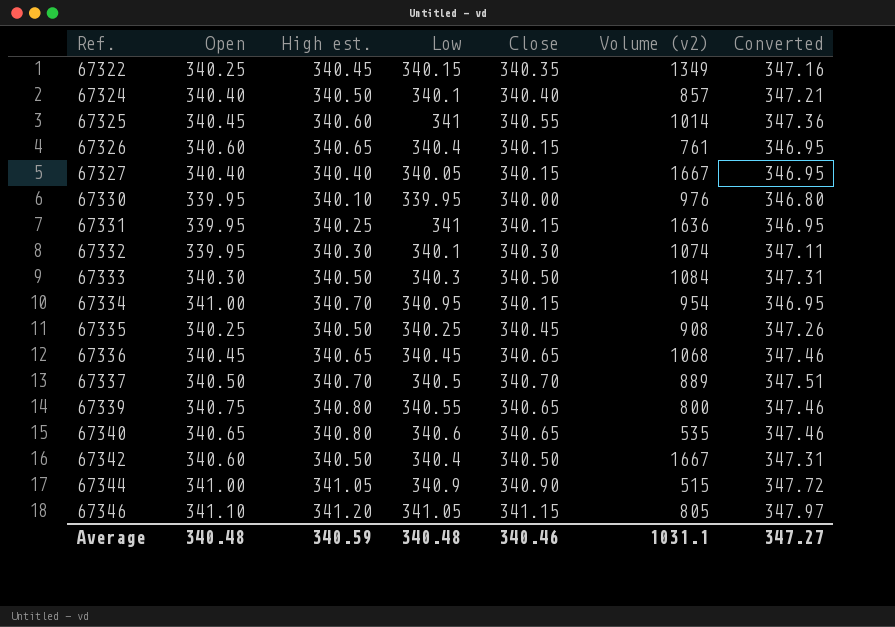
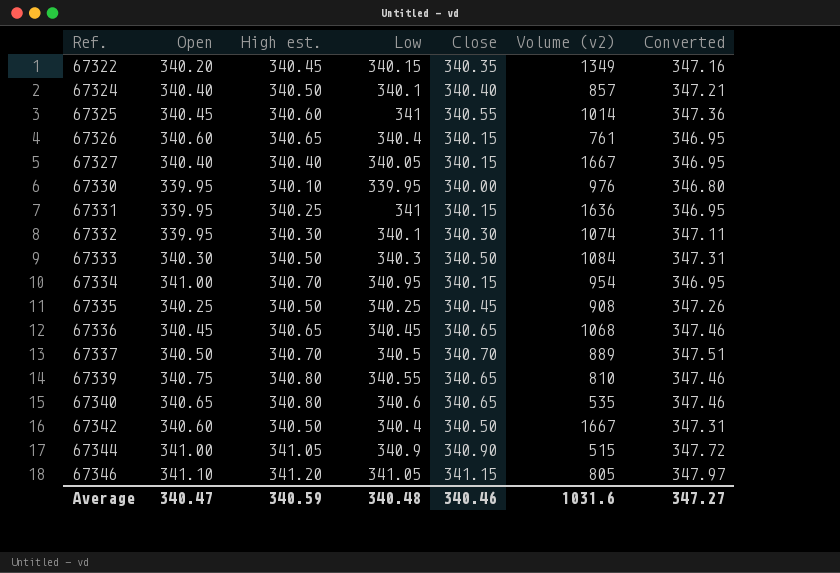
67322 | Open: 340.25 -> 340.20
67339 | Volume (v2): 800 -> 810
Average | Open: 340.48 -> 340.47
Average | Volume (v2): 1031.1 -> 1031.6

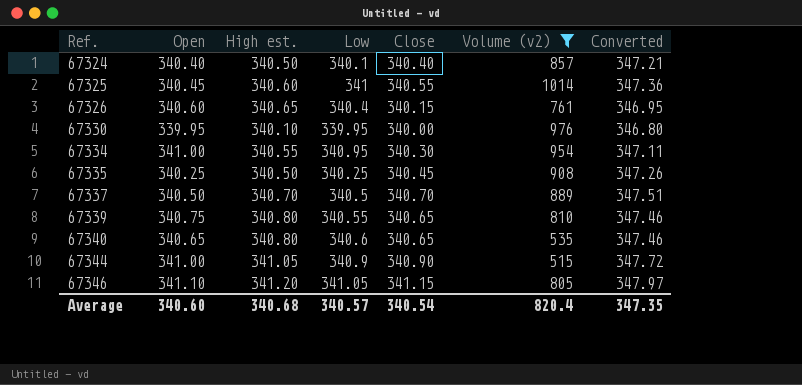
filter: none -> Volume (v2) <= 1014
67334 | High est.: 340.70 -> 340.55
67334 | Close: 340.15 -> 340.30
67334 | Converted: 346.95 -> 347.11
Average | Open: 340.47 -> 340.60
Average | High est.: 340.59 -> 340.68
Average | Low: 340.48 -> 340.57
Average | Close: 340.46 -> 340.54
Average | Volume (v2): 1031.6 -> 820.4
Average | Converted: 347.27 -> 347.35

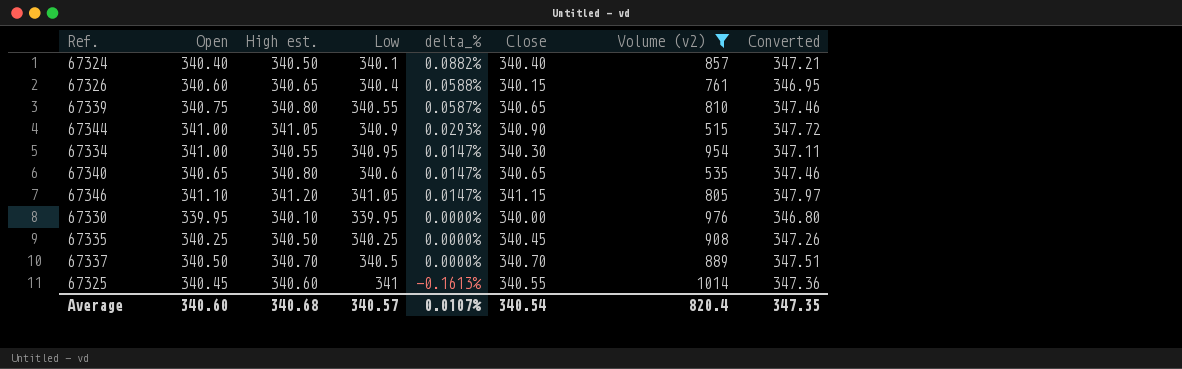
row order: Ref. ascending -> delta_% descending
column delta_% | formula: none -> ([Open] - [Low]) / [Low]

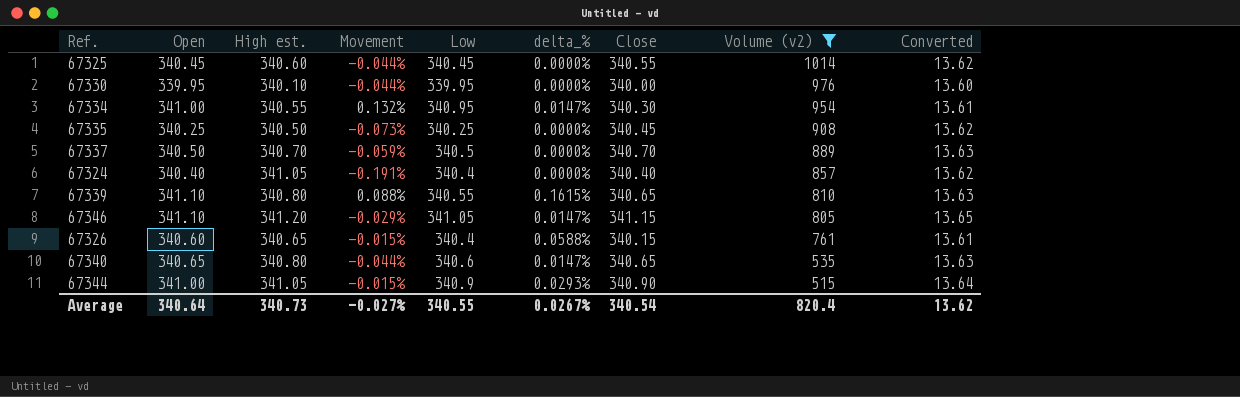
row order: delta_% descending -> Volume (v2) descending
column Movement | formula: none -> ([Open] - [High est.]) / [High est.]
column Converted | formula: [Close] * 1.02 -> [Close] * 0.04
67325 | Low: 341 -> 340.45
67325 | delta_%: -0.1613% -> 0.0000%
67324 | High est.: 340.50 -> 341.05
67324 | Low: 340.1 -> 340.4
67324 | delta_%: 0.0882% -> 0.0000%
67339 | Open: 340.75 -> 341.10
67339 | delta_%: 0.0587% -> 0.1615%
Average | Open: 340.60 -> 340.64
Average | High est.: 340.68 -> 340.73
Average | Low: 340.57 -> 340.55
Average | delta_%: 0.0107% -> 0.0267%
Average | Converted: 347.35 -> 13.62

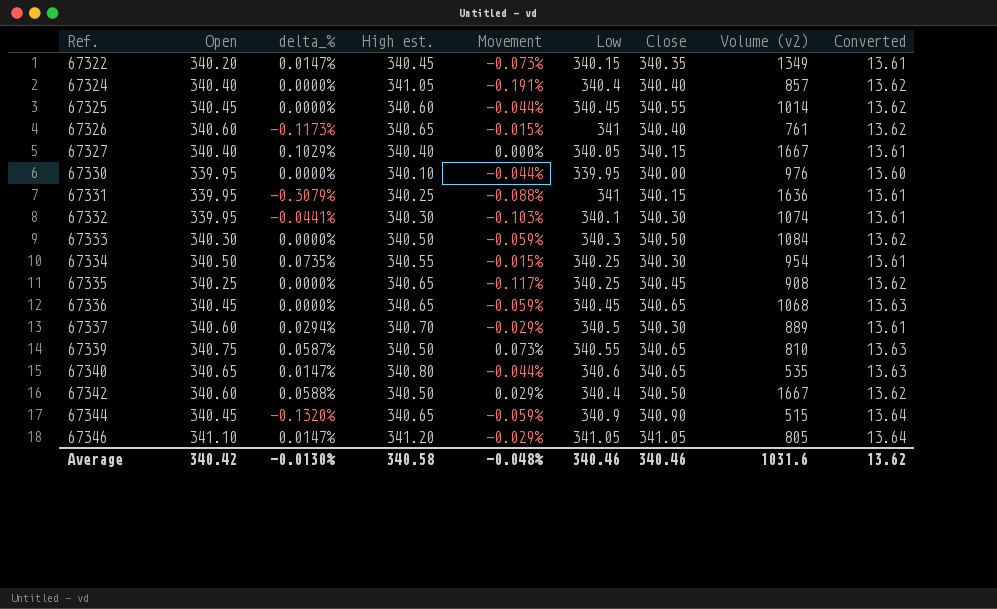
filter: Volume (v2) <= 1014 -> none
row order: Volume (v2) descending -> Ref. ascending
column delta_% | position: 6 -> 3
67326 | delta_%: 0.0588% -> -0.1173%
67326 | Low: 340.4 -> 341
67326 | Close: 340.15 -> 340.40
67326 | Converted: 13.61 -> 13.62
67334 | Open: 341.00 -> 340.50
67334 | delta_%: 0.0147% -> 0.0735%
67334 | Movement: 0.132% -> -0.015%
67334 | Low: 340.95 -> 340.25
67335 | High est.: 340.50 -> 340.65
67335 | Movement: -0.073% -> -0.117%
67337 | Open: 340.50 -> 340.60
67337 | delta_%: 0.0000% -> 0.0294%
67337 | Movement: -0.059% -> -0.029%
67337 | Close: 340.70 -> 340.30
67337 | Converted: 13.63 -> 13.61
67339 | Open: 341.10 -> 340.75
67339 | delta_%: 0.1615% -> 0.0587%
67339 | High est.: 340.80 -> 340.50
67339 | Movement: 0.088% -> 0.073%
67344 | Open: 341.00 -> 340.45
67344 | delta_%: 0.0293% -> -0.1320%
67344 | High est.: 341.05 -> 340.65
67344 | Movement: -0.015% -> -0.059%
67346 | Close: 341.15 -> 341.05
67346 | Converted: 13.65 -> 13.64
Average | Open: 340.64 -> 340.42
Average | delta_%: 0.0267% -> -0.0130%
Average | High est.: 340.73 -> 340.58
Average | Movement: -0.027% -> -0.048%
Average | Low: 340.55 -> 340.46
Average | Close: 340.54 -> 340.46
Average | Volume (v2): 820.4 -> 1031.6

